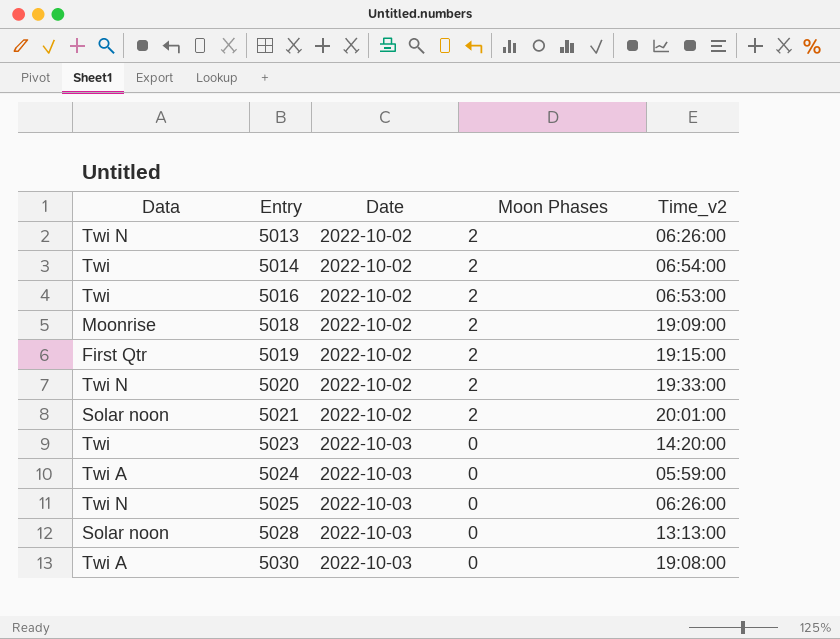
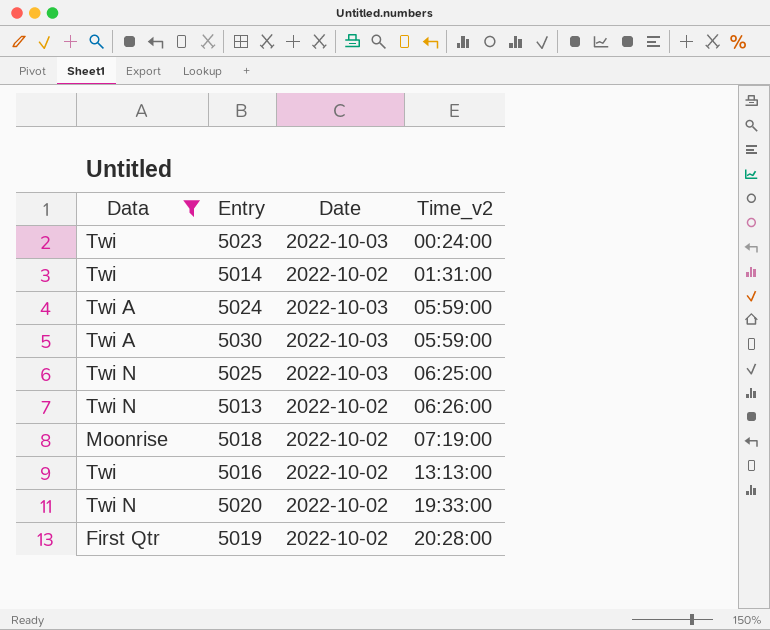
filter: none -> Data != Solar noon
row order: Entry ascending -> Time_v2 ascending
column Moon Phases | position: 4 -> none
5023 | Time_v2: 14:20:00 -> 00:24:00
5014 | Time_v2: 06:54:00 -> 01:31:00
5030 | Time_v2: 19:08:00 -> 05:59:00
5025 | Time_v2: 06:26:00 -> 06:25:00
5018 | Time_v2: 19:09:00 -> 07:19:00
5016 | Time_v2: 06:53:00 -> 13:13:00
5019 | Time_v2: 19:15:00 -> 20:28:00

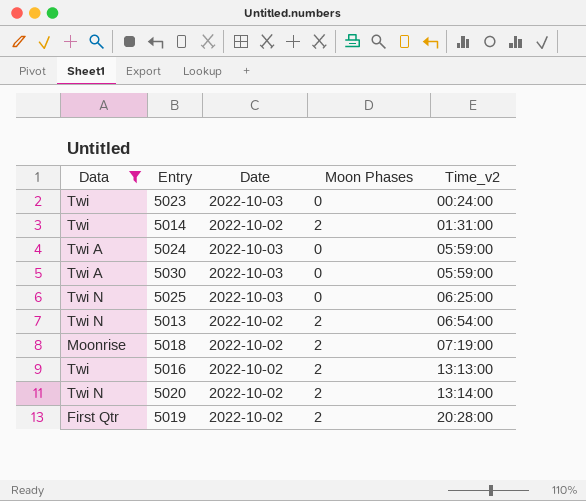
column Moon Phases | position: none -> 4
5013 | Time_v2: 06:26:00 -> 06:54:00
5020 | Time_v2: 19:33:00 -> 13:14:00

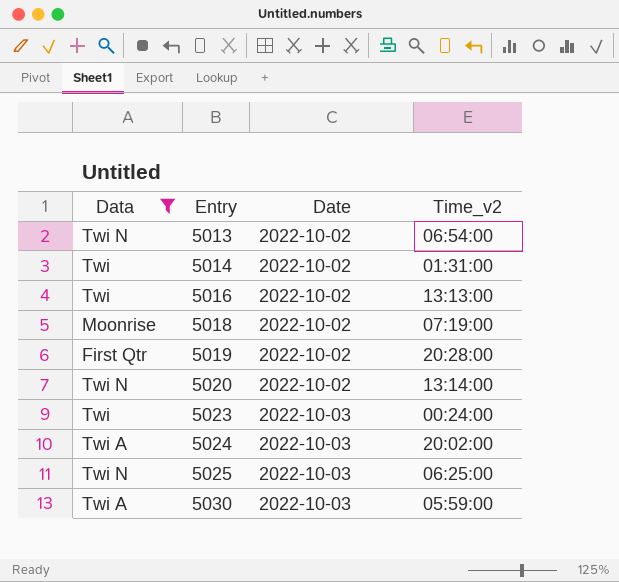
row order: Time_v2 ascending -> Entry ascending
column Moon Phases | position: 4 -> none
5024 | Time_v2: 05:59:00 -> 20:02:00

